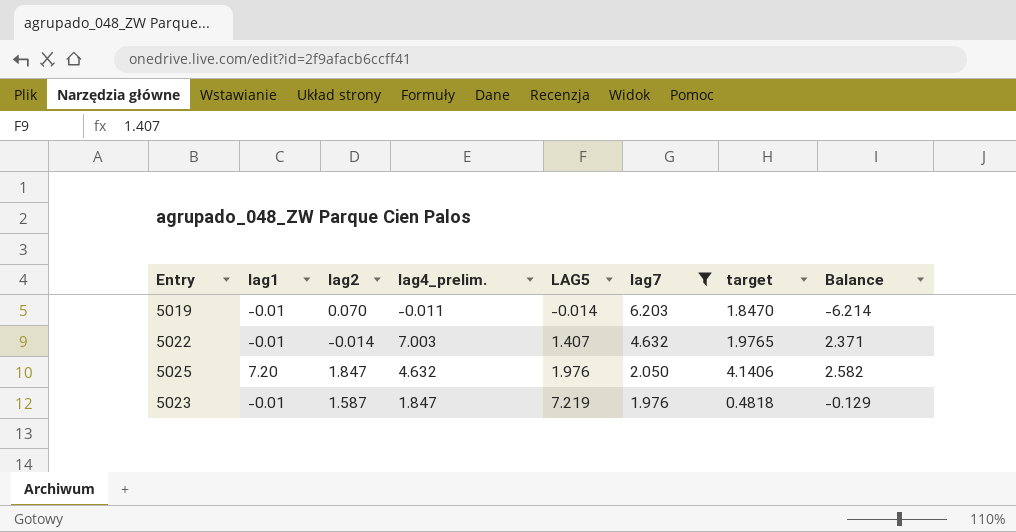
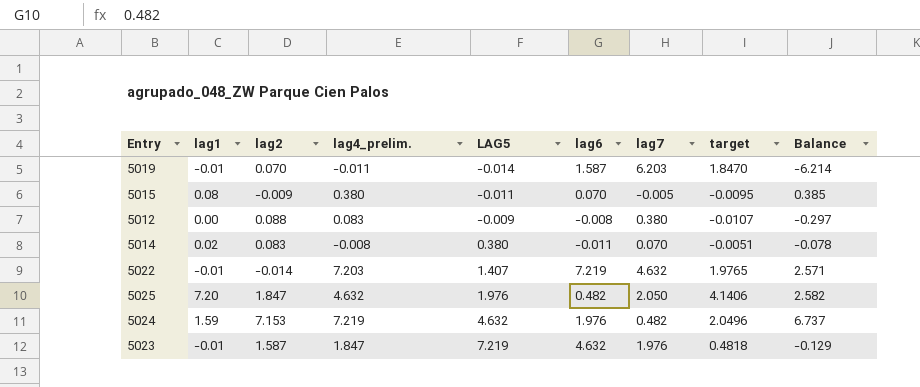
filter: lag7 >= 1.976 -> none
column lag6 | position: none -> 6
5022 | lag4_prelim.: 7.003 -> 7.203
5022 | Balance: 2.371 -> 2.571

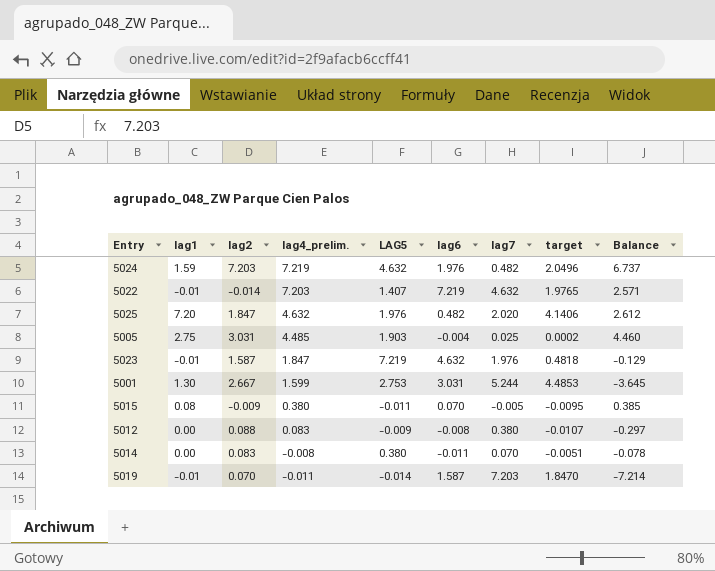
row order: LAG5 ascending -> lag4_prelim. descending
5024 | lag2: 7.153 -> 7.203
5025 | lag7: 2.050 -> 2.020
5025 | Balance: 2.582 -> 2.612
row 5005: none -> 2.75 | 3.031 | 4.485 | 1.903 | -0.004 | 0.025 | 0.0002 | 4.460
row 5001: none -> 1.30 | 2.667 | 1.599 | 2.753 | 3.031 | 5.244 | 4.4853 | -3.645
5014 | lag1: 0.02 -> 0.00
5019 | lag7: 6.203 -> 7.203
5019 | Balance: -6.214 -> -7.214

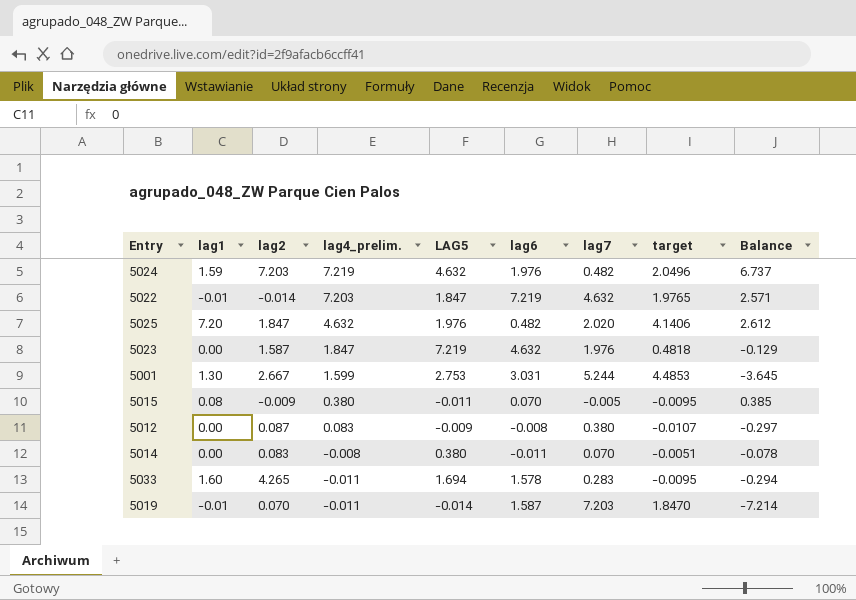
row 5005: 2.75 | 3.031 | 4.485 | 1.903 | -0.004 | 0.025 | 0.0002 | 4.460 -> none
5022 | LAG5: 1.407 -> 1.847
5023 | lag1: -0.01 -> 0.00
5012 | lag2: 0.088 -> 0.087
row 5033: none -> 1.60 | 4.265 | -0.011 | 1.694 | 1.578 | 0.283 | -0.0095 | -0.294

